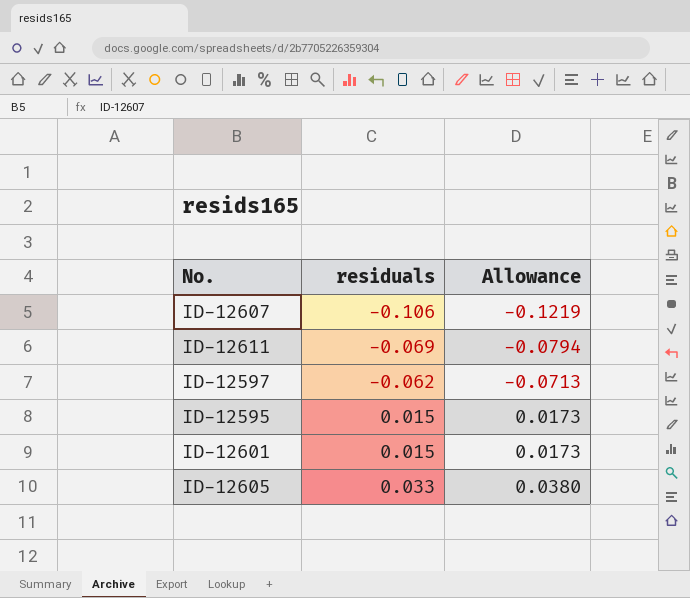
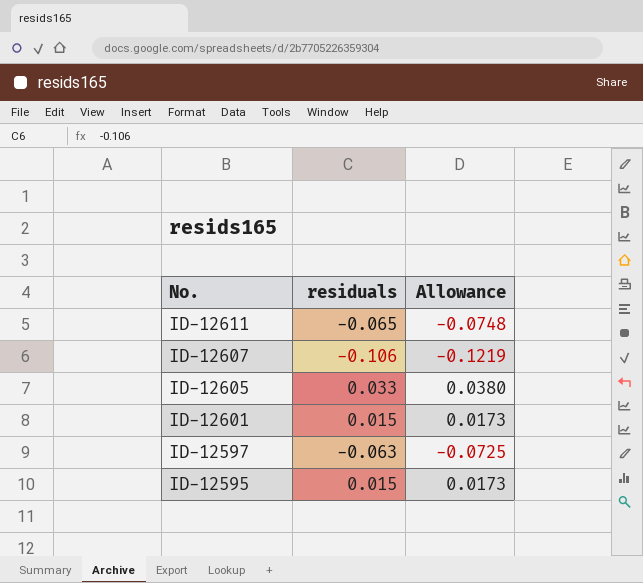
row order: residuals ascending -> No. descending
ID-12611 | residuals: -0.069 -> -0.065
ID-12611 | Allowance: -0.0794 -> -0.0748
ID-12597 | residuals: -0.062 -> -0.063
ID-12597 | Allowance: -0.0713 -> -0.0725

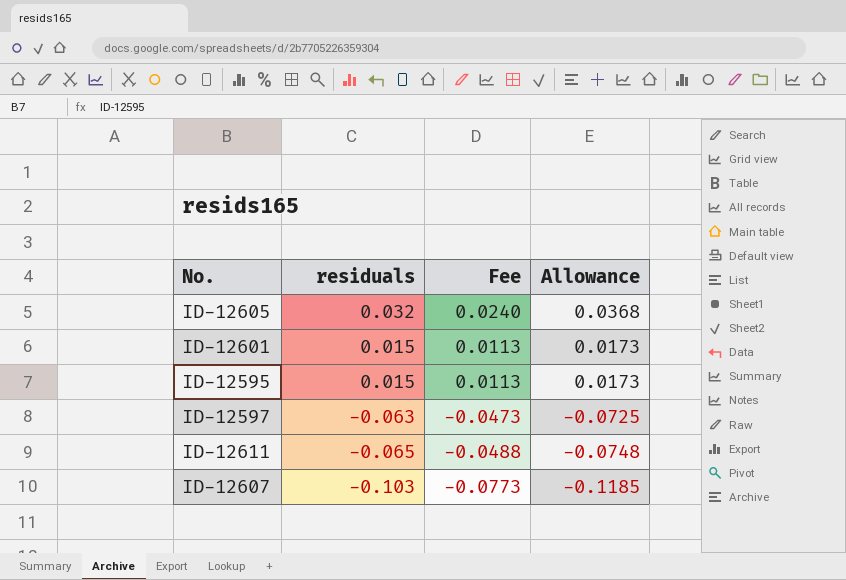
row order: No. descending -> residuals descending
column Fee | formula: none -> [residuals] * 0.75
ID-12605 | residuals: 0.033 -> 0.032
ID-12605 | Allowance: 0.0380 -> 0.0368
ID-12607 | residuals: -0.106 -> -0.103
ID-12607 | Allowance: -0.1219 -> -0.1185

